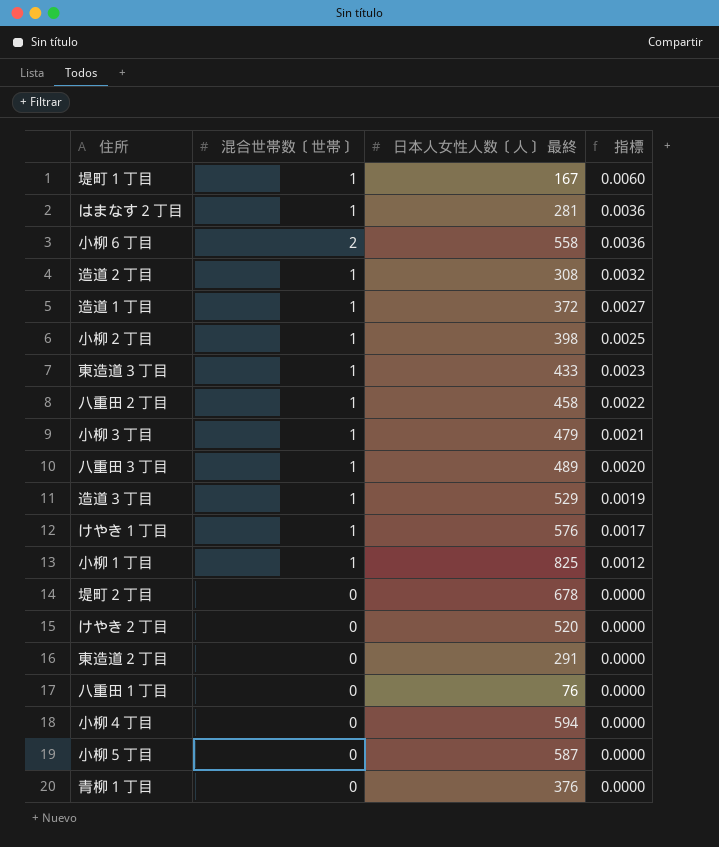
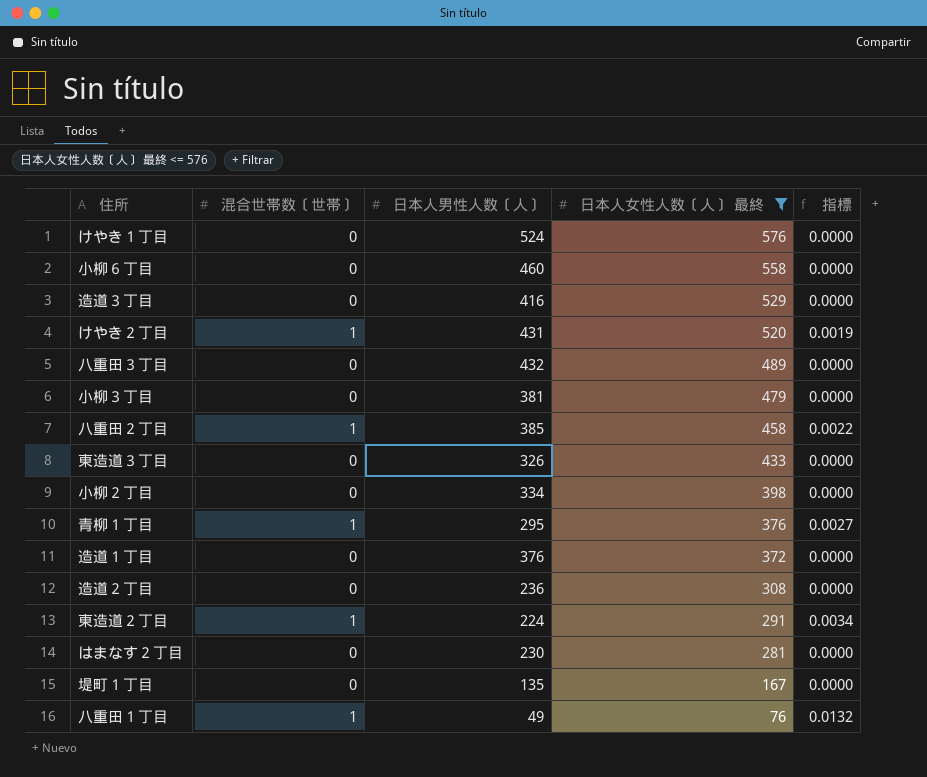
filter: none -> 日本人女性人数〔人〕 最終 <= 576
row order: 指標 descending -> 日本人女性人数〔人〕 最終 descending
column 日本人男性人数〔人〕 | position: none -> 3
けやき１丁目 | 混合世帯数〔世帯〕: 1 -> 0
けやき１丁目 | 指標: 0.0017 -> 0.0000
小柳６丁目 | 混合世帯数〔世帯〕: 2 -> 0
小柳６丁目 | 指標: 0.0036 -> 0.0000
造道３丁目 | 混合世帯数〔世帯〕: 1 -> 0
造道３丁目 | 指標: 0.0019 -> 0.0000
けやき２丁目 | 混合世帯数〔世帯〕: 0 -> 1
けやき２丁目 | 指標: 0.0000 -> 0.0019
八重田３丁目 | 混合世帯数〔世帯〕: 1 -> 0
八重田３丁目 | 指標: 0.0020 -> 0.0000
小柳３丁目 | 混合世帯数〔世帯〕: 1 -> 0
小柳３丁目 | 指標: 0.0021 -> 0.0000
東造道３丁目 | 混合世帯数〔世帯〕: 1 -> 0
東造道３丁目 | 指標: 0.0023 -> 0.0000
小柳２丁目 | 混合世帯数〔世帯〕: 1 -> 0
小柳２丁目 | 指標: 0.0025 -> 0.0000
青柳１丁目 | 混合世帯数〔世帯〕: 0 -> 1
青柳１丁目 | 指標: 0.0000 -> 0.0027
造道１丁目 | 混合世帯数〔世帯〕: 1 -> 0
造道１丁目 | 指標: 0.0027 -> 0.0000
造道２丁目 | 混合世帯数〔世帯〕: 1 -> 0
造道２丁目 | 指標: 0.0032 -> 0.0000
東造道２丁目 | 混合世帯数〔世帯〕: 0 -> 1
東造道２丁目 | 指標: 0.0000 -> 0.0034
はまなす２丁目 | 混合世帯数〔世帯〕: 1 -> 0
はまなす２丁目 | 指標: 0.0036 -> 0.0000
堤町１丁目 | 混合世帯数〔世帯〕: 1 -> 0
堤町１丁目 | 指標: 0.0060 -> 0.0000
八重田１丁目 | 混合世帯数〔世帯〕: 0 -> 1
八重田１丁目 | 指標: 0.0000 -> 0.0132

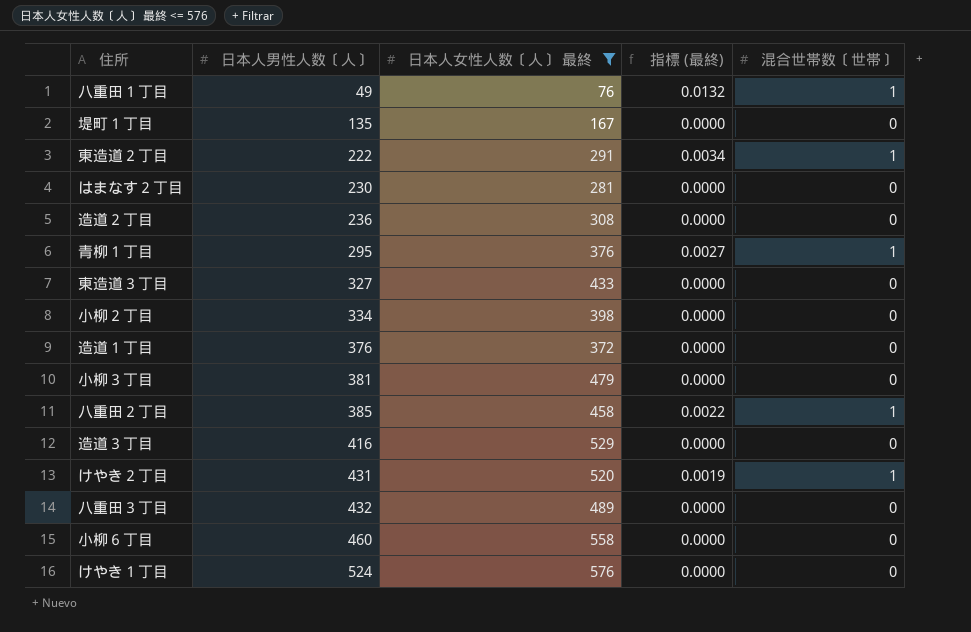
row order: 日本人女性人数〔人〕 最終 descending -> 日本人男性人数〔人〕 ascending
column name: 指標 -> 指標 (最終)
column 混合世帯数〔世帯〕 | position: 2 -> 5
東造道２丁目 | 日本人男性人数〔人〕: 224 -> 222
東造道３丁目 | 日本人男性人数〔人〕: 326 -> 327

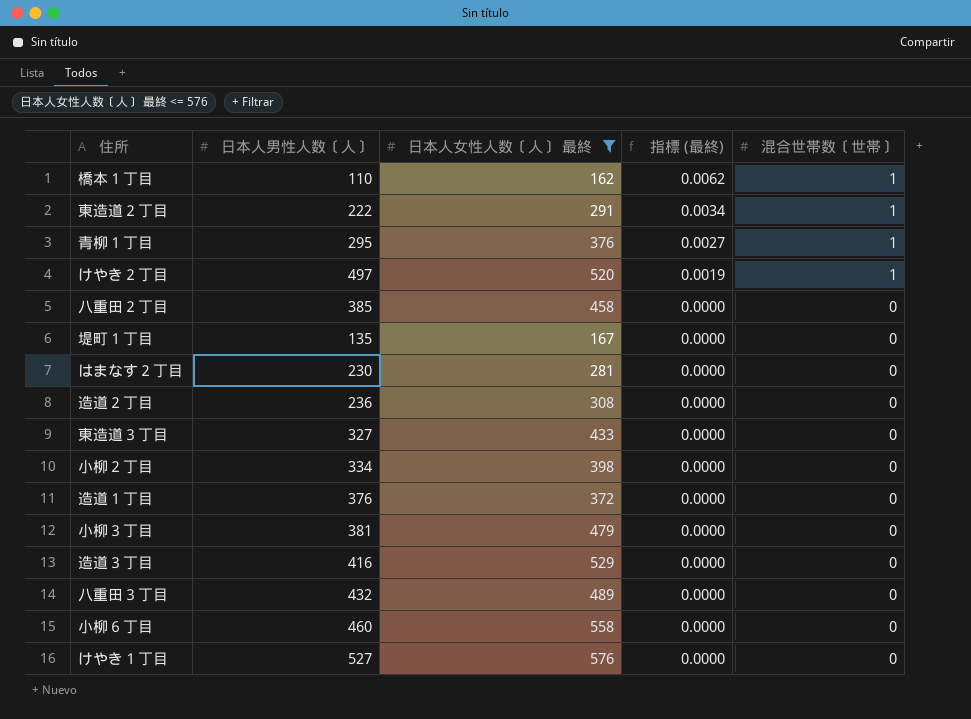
row order: 日本人男性人数〔人〕 ascending -> 指標 (最終) descending
row 八重田１丁目: 49 | 76 | 0.0132 | 1 -> none
row 橋本１丁目: none -> 110 | 162 | 0.0062 | 1
けやき２丁目 | 日本人男性人数〔人〕: 431 -> 497
八重田２丁目 | 指標 (最終): 0.0022 -> 0.0000
八重田２丁目 | 混合世帯数〔世帯〕: 1 -> 0
けやき１丁目 | 日本人男性人数〔人〕: 524 -> 527

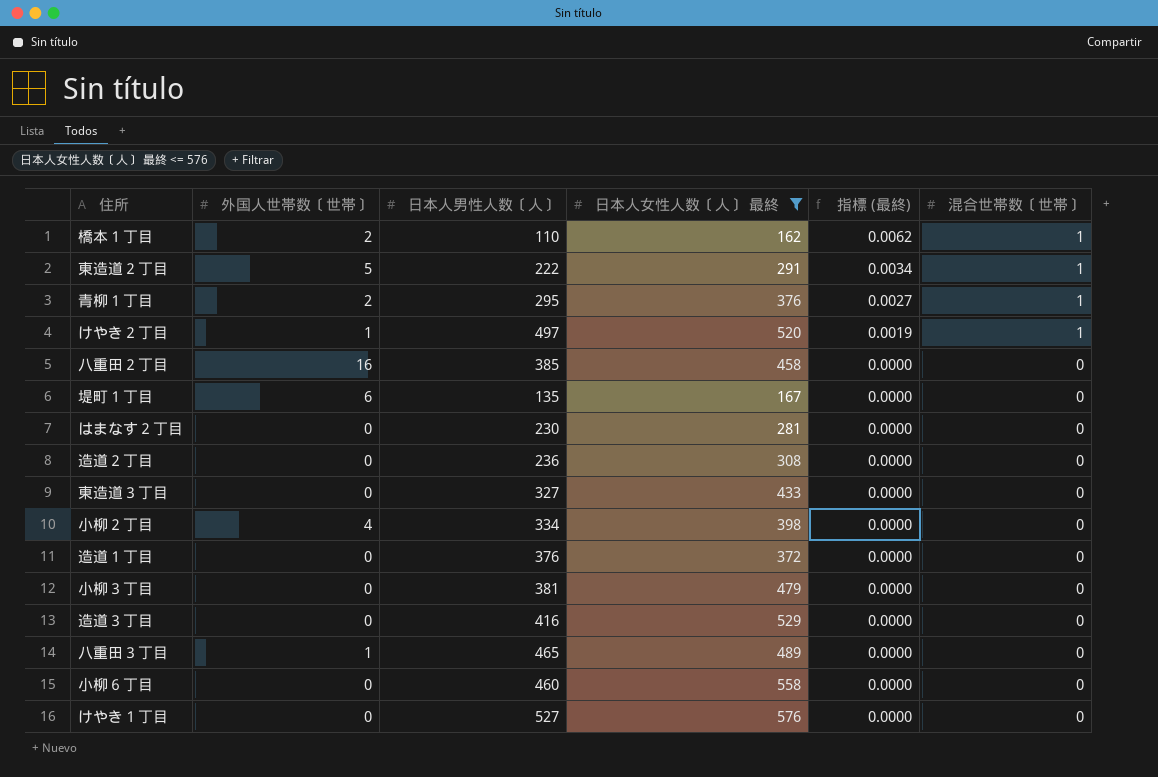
column 外国人世帯数〔世帯〕 | position: none -> 2
八重田３丁目 | 日本人男性人数〔人〕: 432 -> 465

